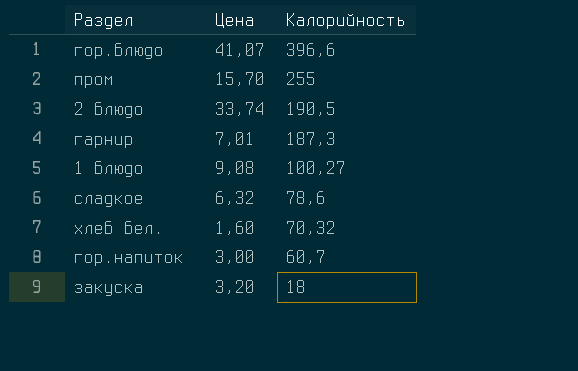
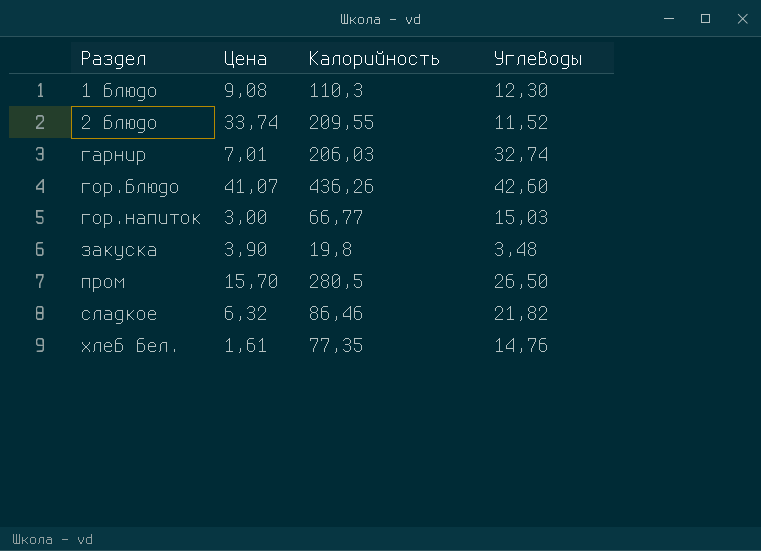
row order: Калорийность descending -> Раздел ascending
column Углеводы | position: none -> 4
1 блюдо | Калорийность: 100,27 -> 110,3
2 блюдо | Калорийность: 190,5 -> 209,55
гарнир | Калорийность: 187,3 -> 206,03
гор.блюдо | Калорийность: 396,6 -> 436,26
гор.напиток | Калорийность: 60,7 -> 66,77
закуска | Цена: 3,20 -> 3,90
закуска | Калорийность: 18 -> 19,8
пром | Калорийность: 255 -> 280,5
сладкое | Калорийность: 78,6 -> 86,46
хлеб бел. | Цена: 1,60 -> 1,61
хлеб бел. | Калорийность: 70,32 -> 77,35

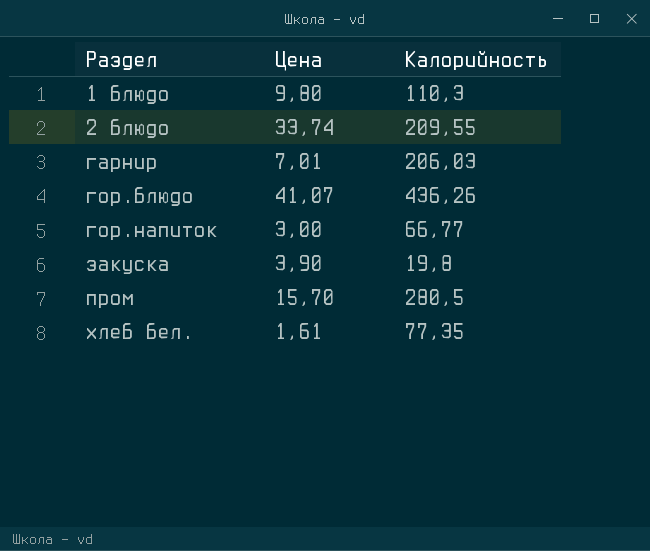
column Углеводы | position: 4 -> none
row сладкое: 6,32 | 86,46 | 21,82 -> none
1 блюдо | Цена: 9,08 -> 9,80

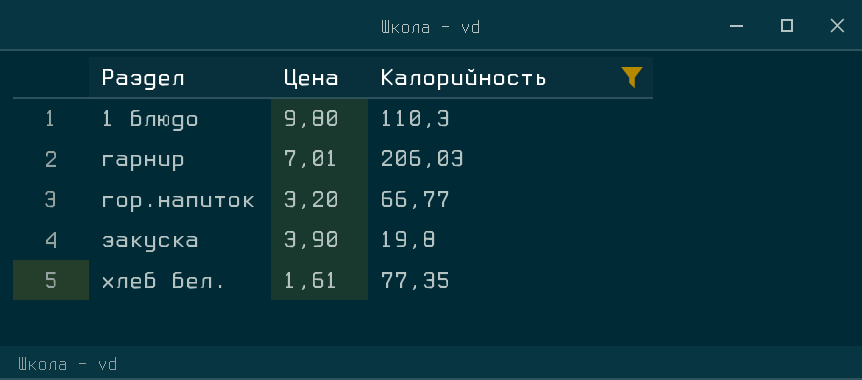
filter: none -> Калорийность <= 206,03
гор.напиток | Цена: 3,00 -> 3,20

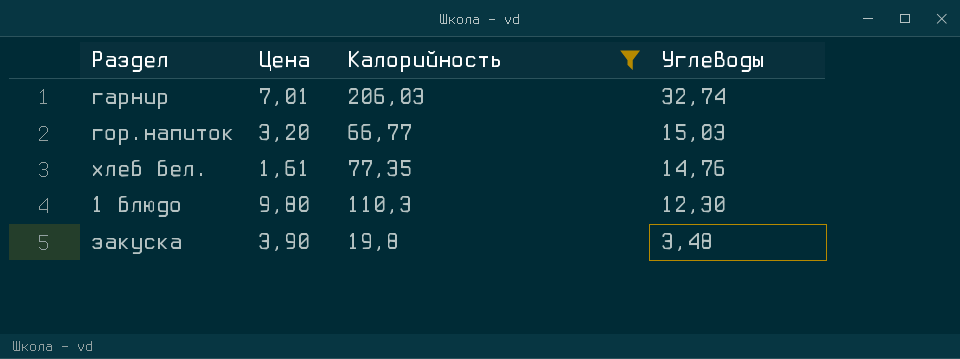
row order: Раздел ascending -> Углеводы descending
column Углеводы | position: none -> 4

